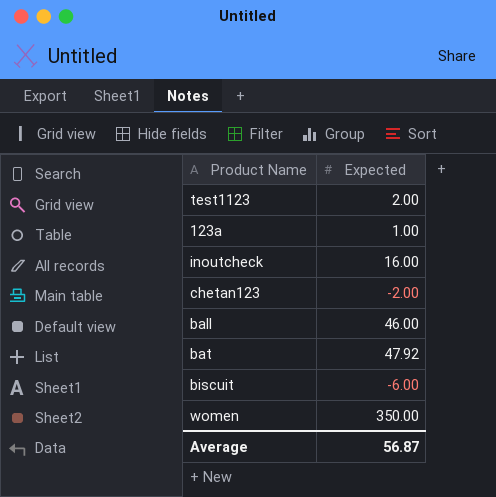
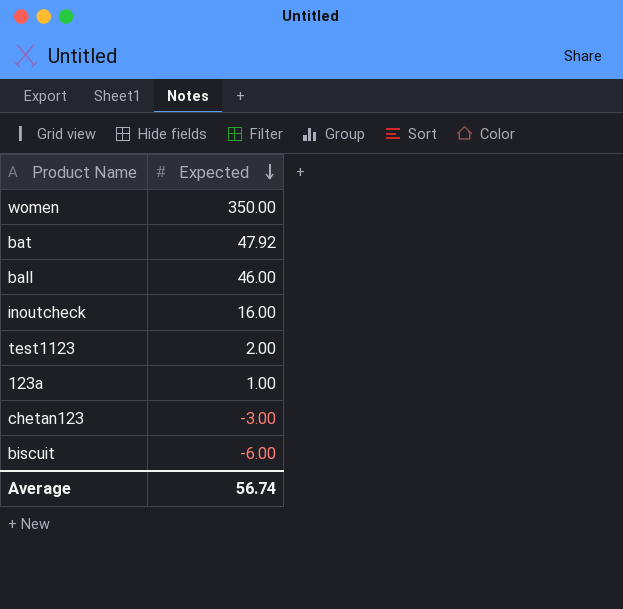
row order: none -> Expected descending
chetan123 | Expected: -2.00 -> -3.00
Average | Expected: 56.87 -> 56.74

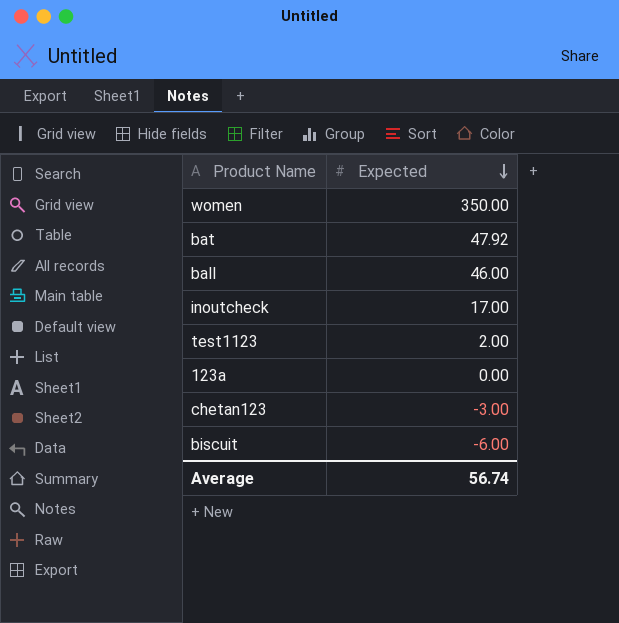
inoutcheck | Expected: 16.00 -> 17.00
123a | Expected: 1.00 -> 0.00

